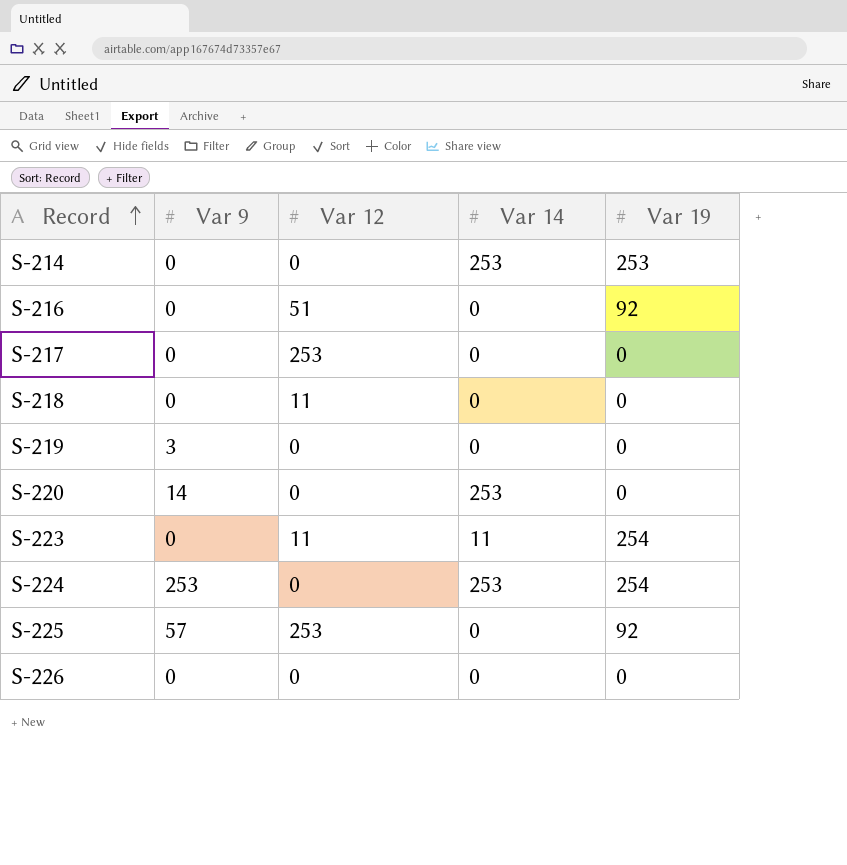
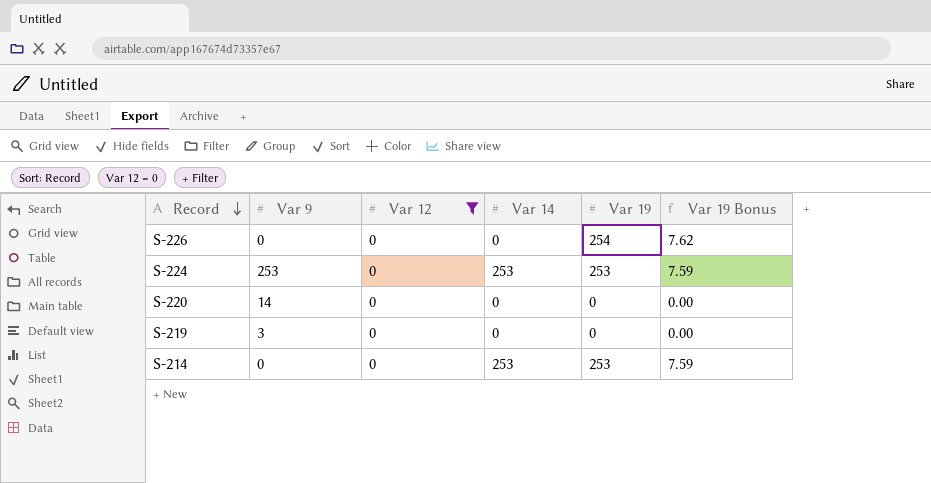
filter: none -> Var 12 = 0
row order: Record ascending -> Record descending
column Var 19 Bonus | formula: none -> [Var 19] * 0.03
S-226 | Var 19: 0 -> 254
S-224 | Var 19: 254 -> 253
S-220 | Var 14: 253 -> 0

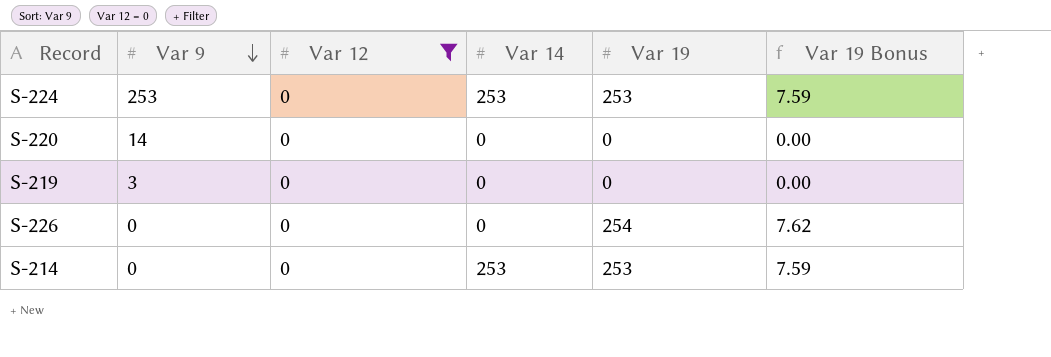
row order: Record descending -> Var 9 descending

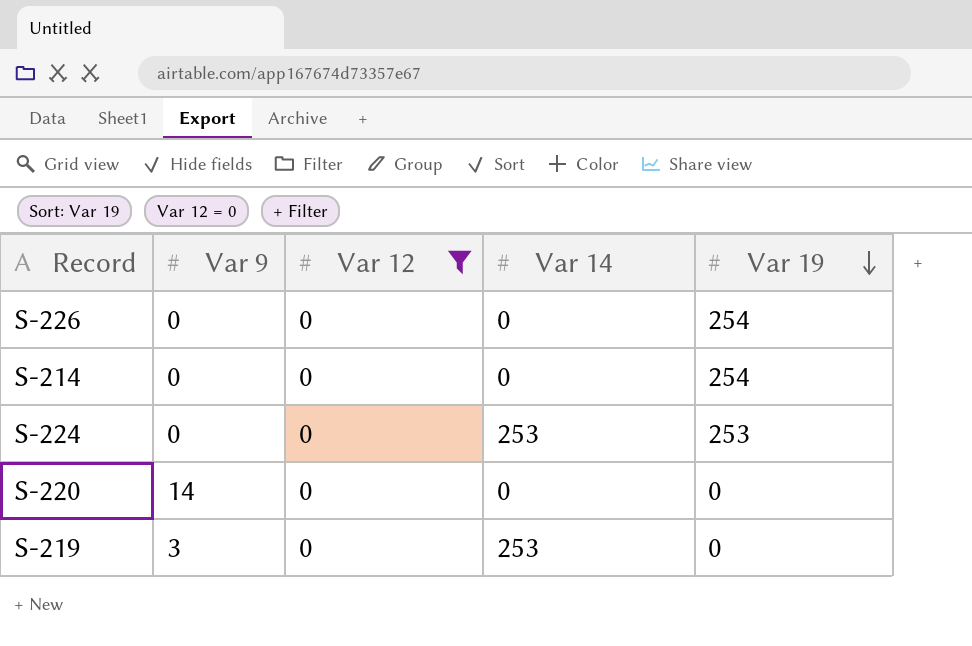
row order: Var 9 descending -> Var 19 descending
column Var 19 Bonus | formula: [Var 19] * 0.03 -> none
S-214 | Var 14: 253 -> 0
S-214 | Var 19: 253 -> 254
S-224 | Var 9: 253 -> 0
S-219 | Var 14: 0 -> 253

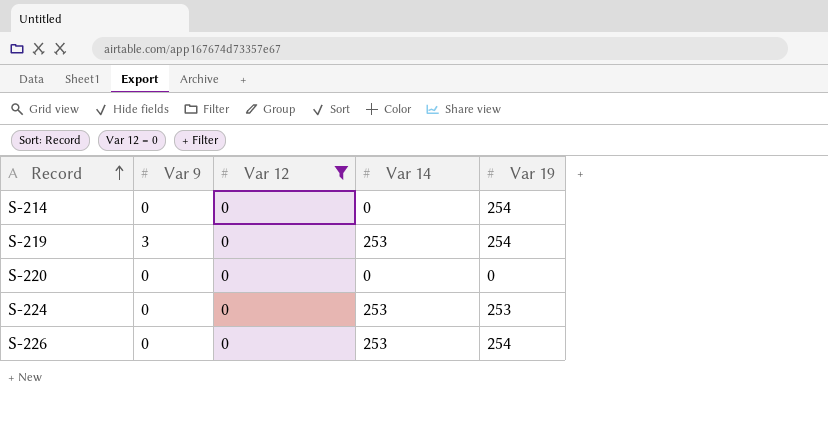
row order: Var 19 descending -> Record ascending
S-219 | Var 19: 0 -> 254
S-220 | Var 9: 14 -> 0
S-226 | Var 14: 0 -> 253

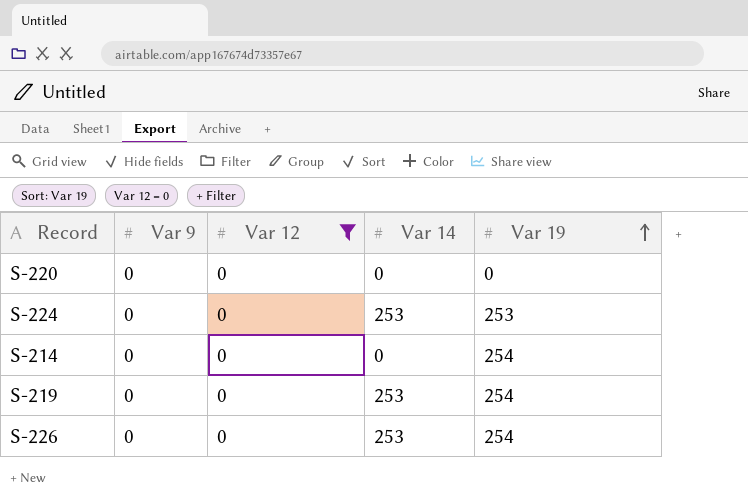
row order: Record ascending -> Var 19 ascending
S-219 | Var 9: 3 -> 0

